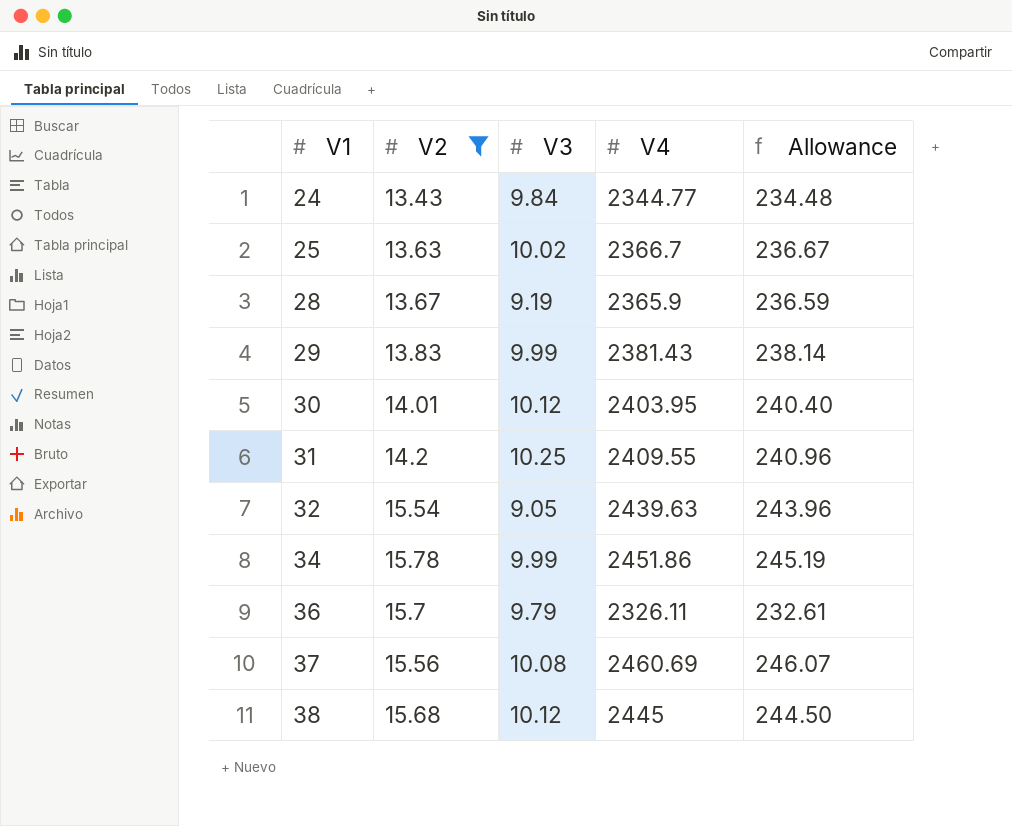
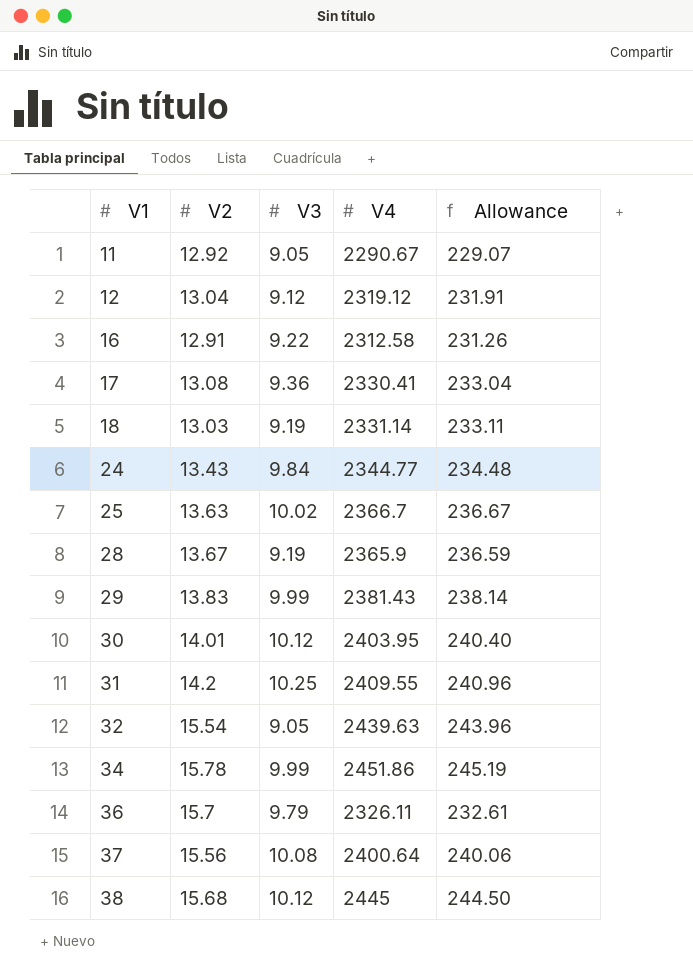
filter: V2 >= 13.43 -> none
37 | V4: 2460.69 -> 2400.64
37 | Allowance: 246.07 -> 240.06

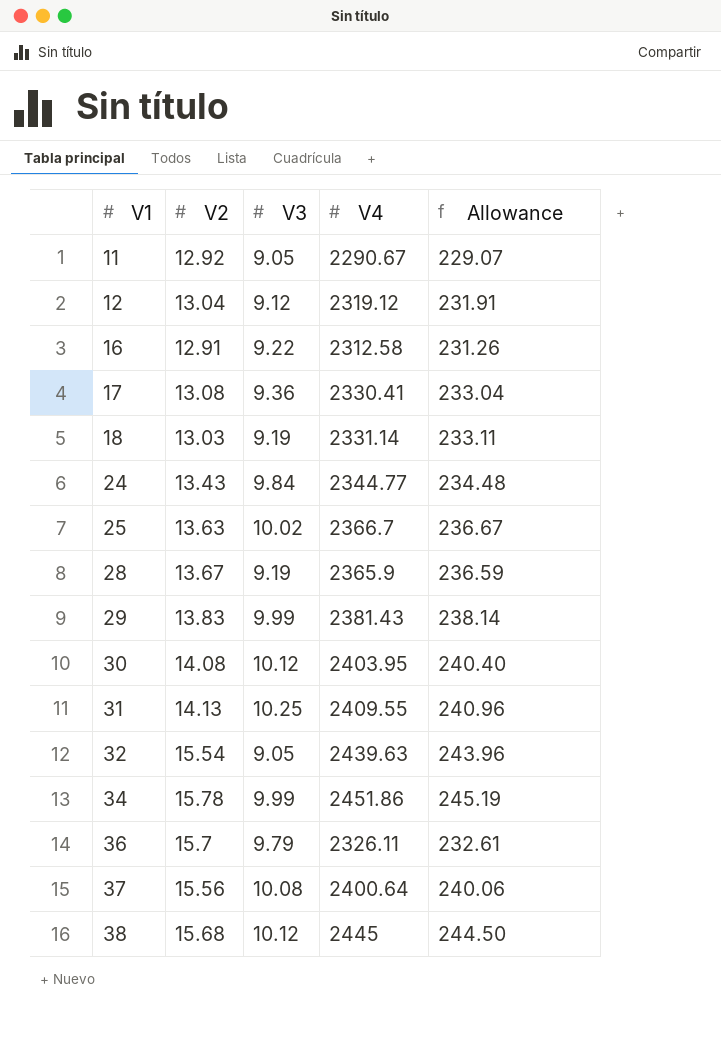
30 | V2: 14.01 -> 14.08
31 | V2: 14.2 -> 14.13

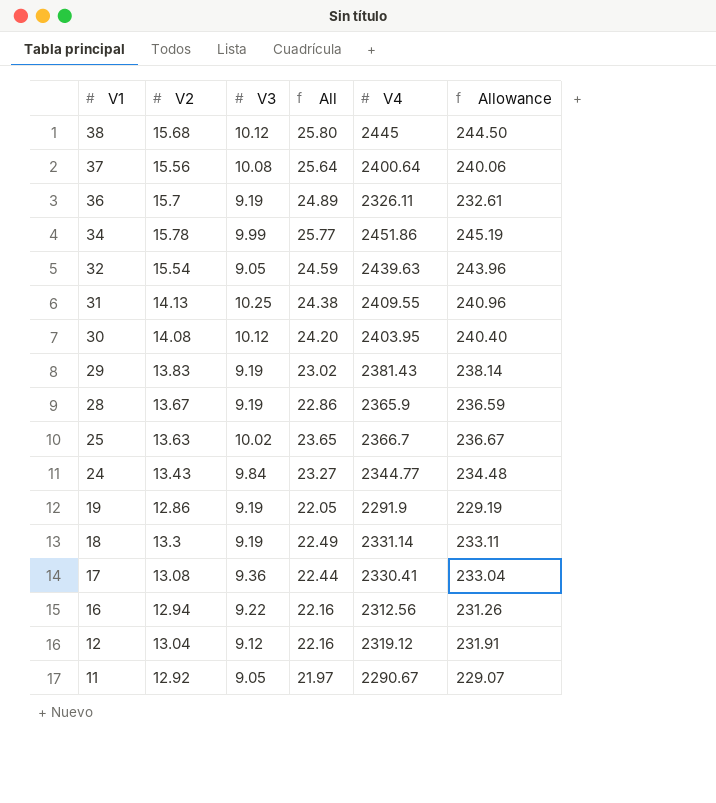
row order: V1 ascending -> V1 descending
column All | formula: none -> [V2] + [V3]
36 | V3: 9.79 -> 9.19
29 | V3: 9.99 -> 9.19
row 19: none -> 12.86 | 9.19 | 22.05 | 2291.9 | 229.19
18 | V2: 13.03 -> 13.3
16 | V2: 12.91 -> 12.94
16 | V4: 2312.58 -> 2312.56

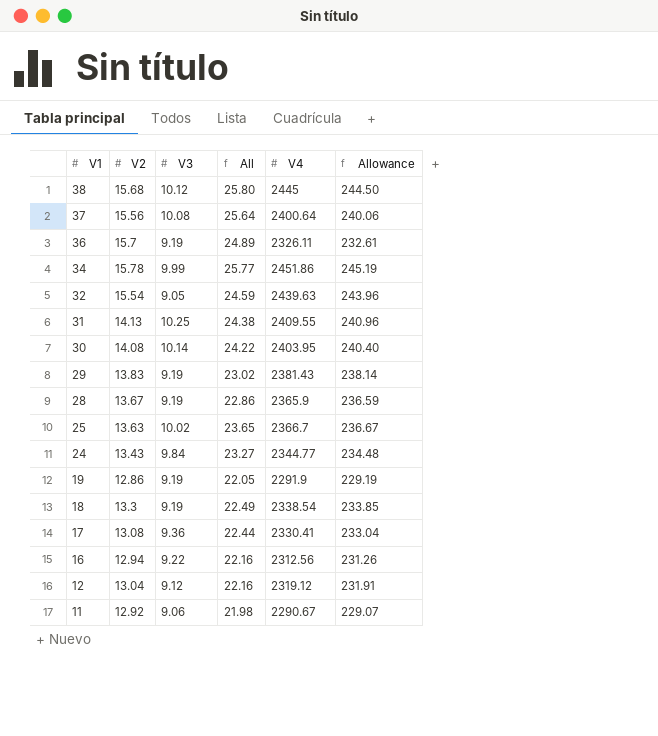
30 | V3: 10.12 -> 10.14
30 | All: 24.20 -> 24.22
18 | V4: 2331.14 -> 2338.54
18 | Allowance: 233.11 -> 233.85
11 | V3: 9.05 -> 9.06
11 | All: 21.97 -> 21.98

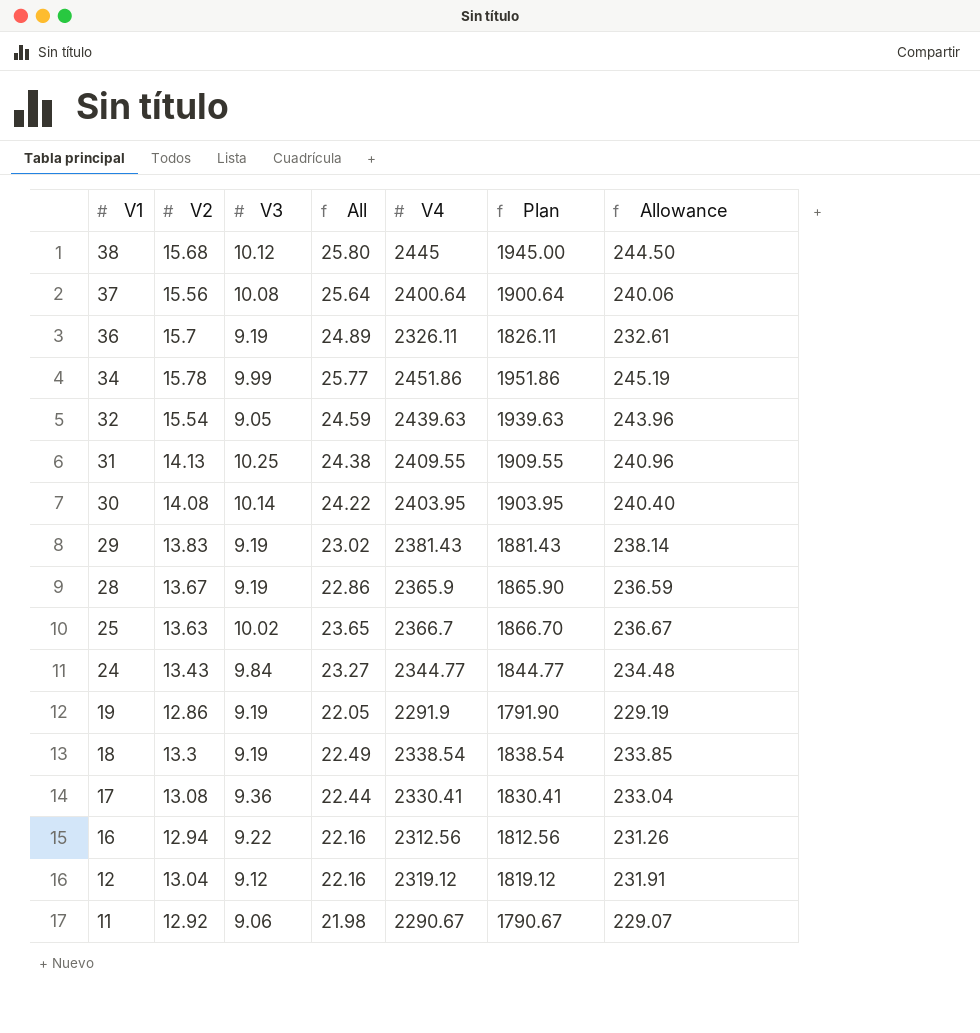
column Plan | formula: none -> [V4] - 500

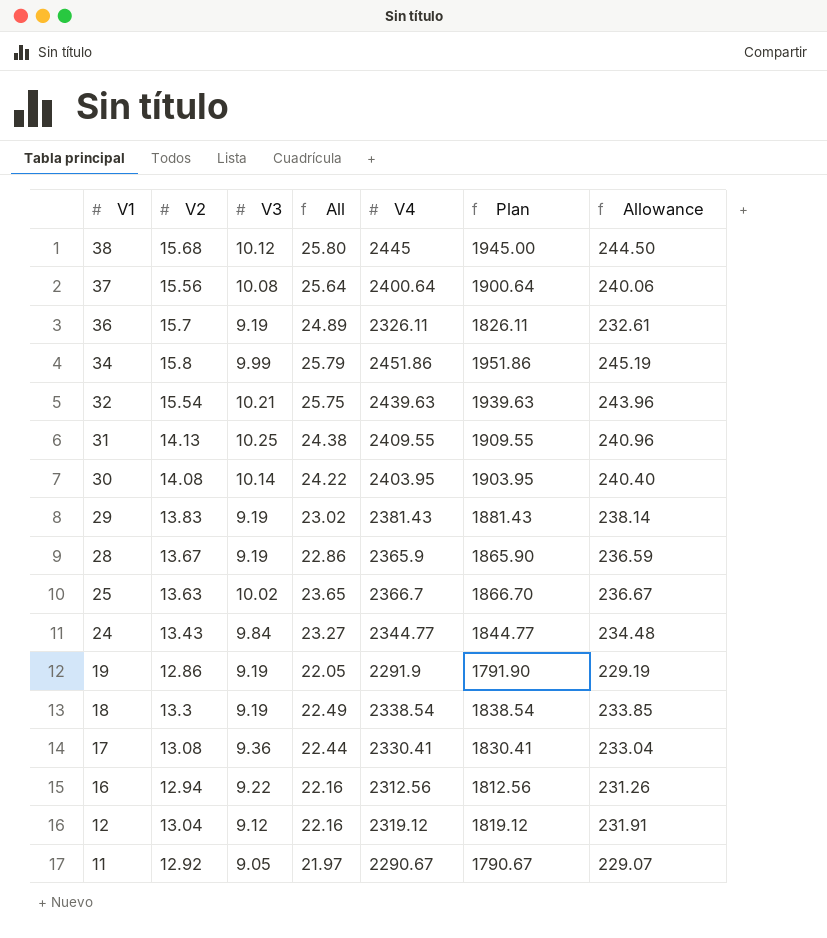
34 | V2: 15.78 -> 15.8
34 | All: 25.77 -> 25.79
32 | V3: 9.05 -> 10.21
32 | All: 24.59 -> 25.75
11 | V3: 9.06 -> 9.05
11 | All: 21.98 -> 21.97

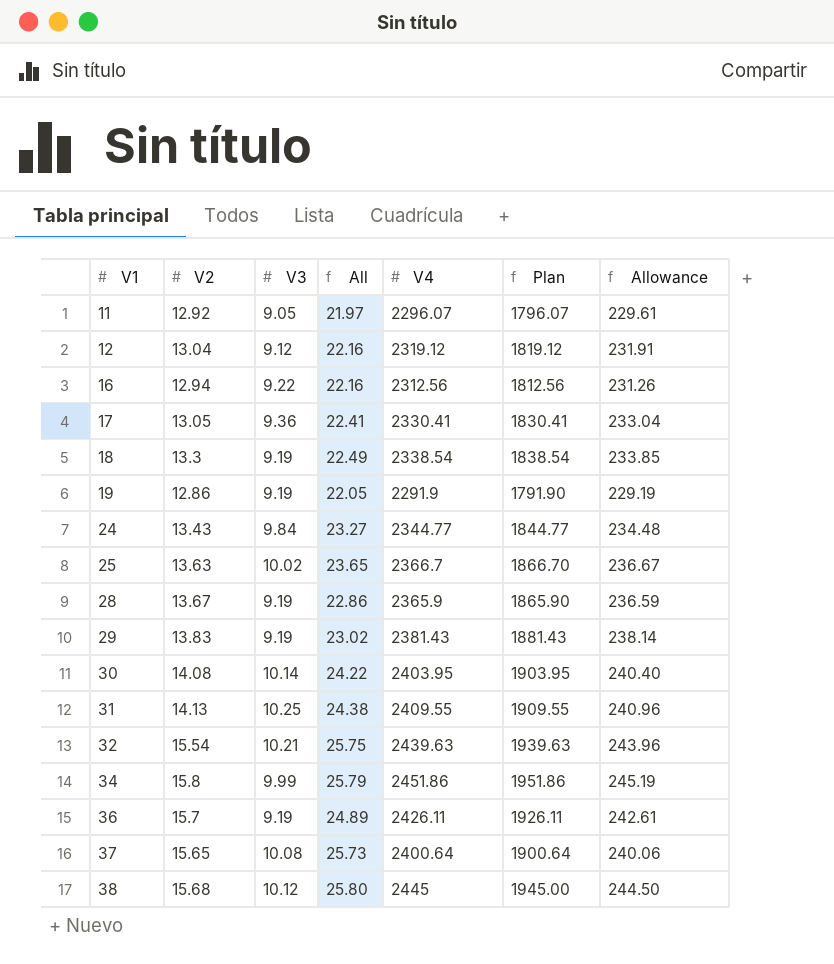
row order: V1 descending -> V1 ascending
11 | V4: 2290.67 -> 2296.07
11 | Plan: 1790.67 -> 1796.07
11 | Allowance: 229.07 -> 229.61
17 | V2: 13.08 -> 13.05
17 | All: 22.44 -> 22.41
36 | V4: 2326.11 -> 2426.11
36 | Plan: 1826.11 -> 1926.11
36 | Allowance: 232.61 -> 242.61
37 | V2: 15.56 -> 15.65
37 | All: 25.64 -> 25.73

